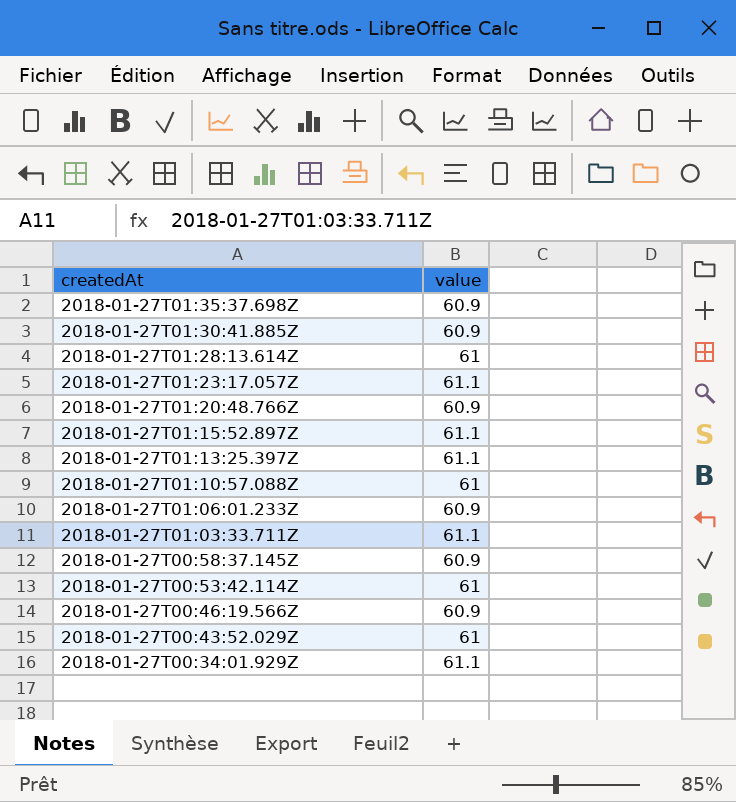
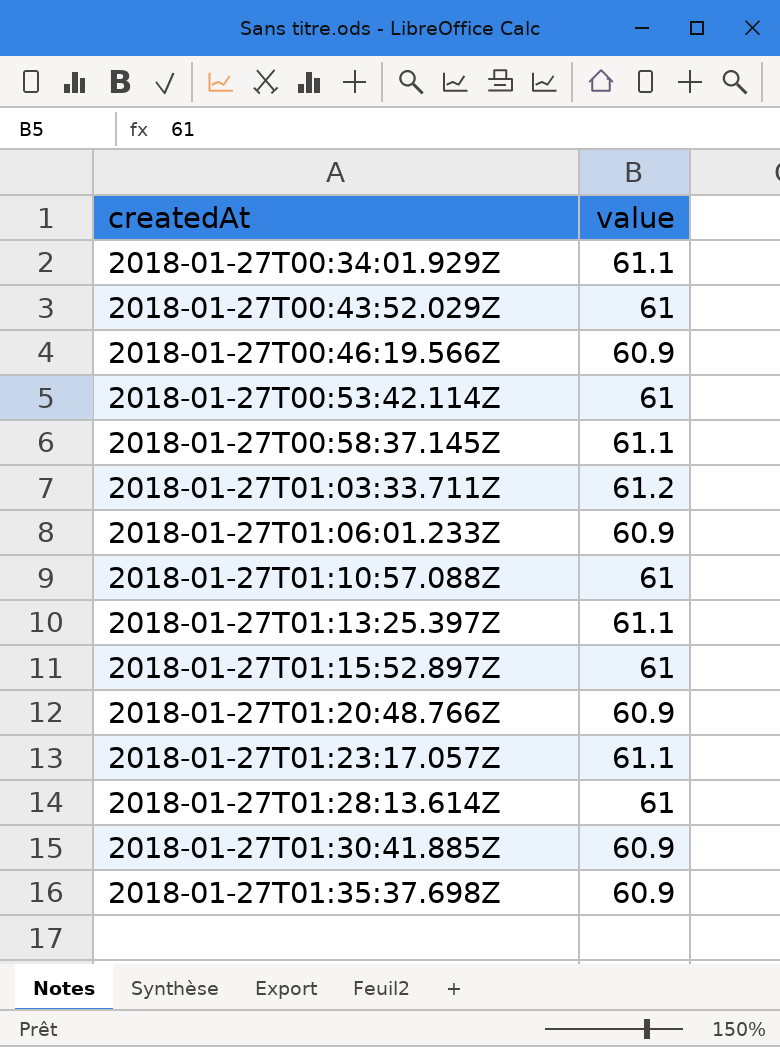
row order: createdAt descending -> createdAt ascending
2018-01-27T00:58:37.145Z | value: 60.9 -> 61.1
2018-01-27T01:03:33.711Z | value: 61.1 -> 61.2
2018-01-27T01:15:52.897Z | value: 61.1 -> 61

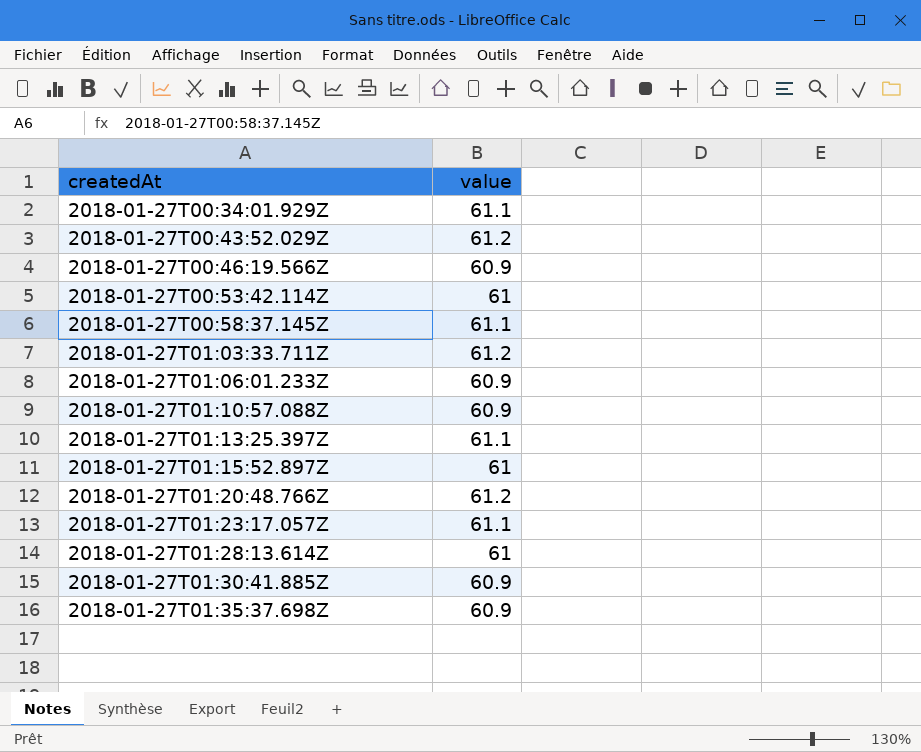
2018-01-27T00:43:52.029Z | value: 61 -> 61.2
2018-01-27T01:10:57.088Z | value: 61 -> 60.9
2018-01-27T01:20:48.766Z | value: 60.9 -> 61.2

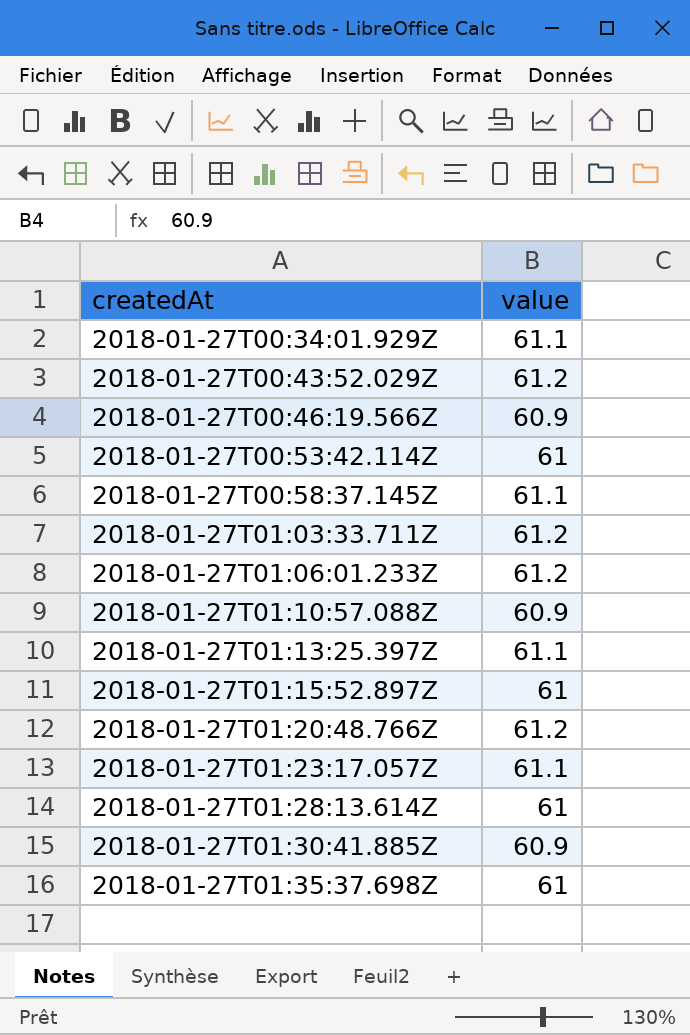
2018-01-27T01:06:01.233Z | value: 60.9 -> 61.2
2018-01-27T01:35:37.698Z | value: 60.9 -> 61

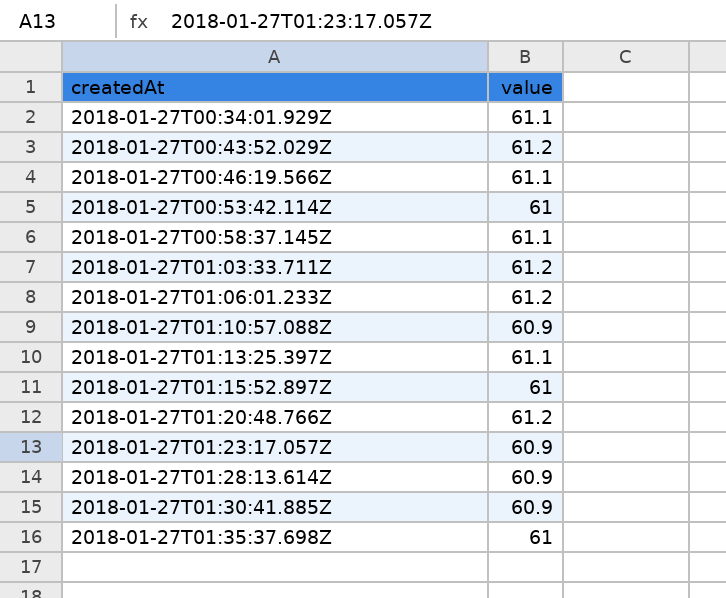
2018-01-27T00:46:19.566Z | value: 60.9 -> 61.1
2018-01-27T01:23:17.057Z | value: 61.1 -> 60.9
2018-01-27T01:28:13.614Z | value: 61 -> 60.9

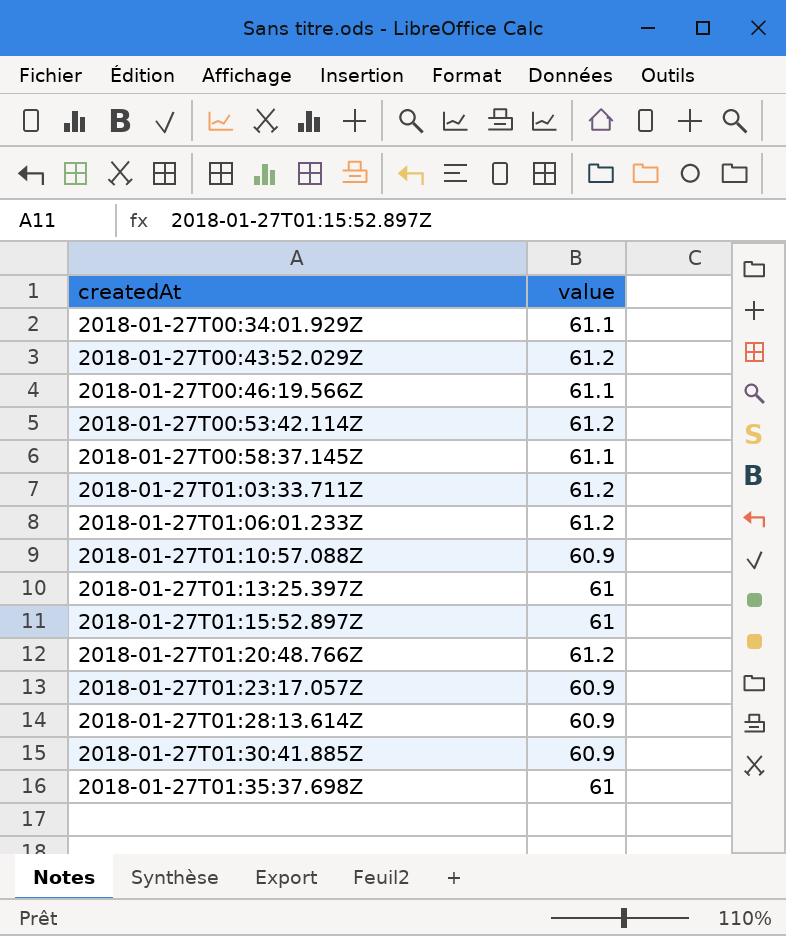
2018-01-27T00:53:42.114Z | value: 61 -> 61.2
2018-01-27T01:13:25.397Z | value: 61.1 -> 61

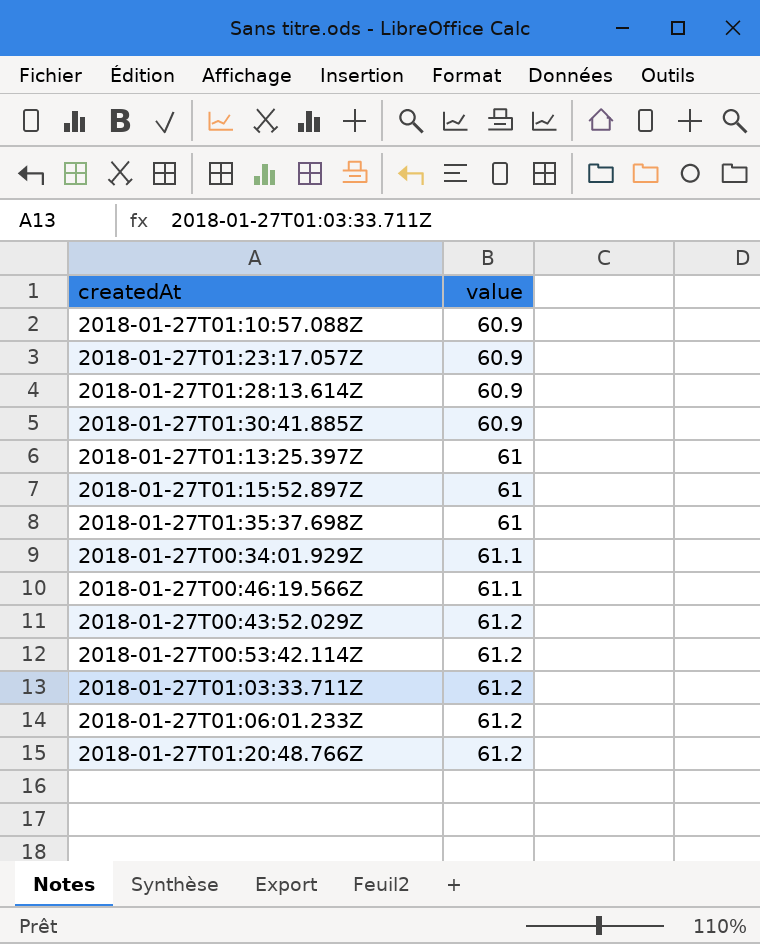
row order: createdAt ascending -> value ascending
row 2018-01-27T00:58:37.145Z: 61.1 -> none

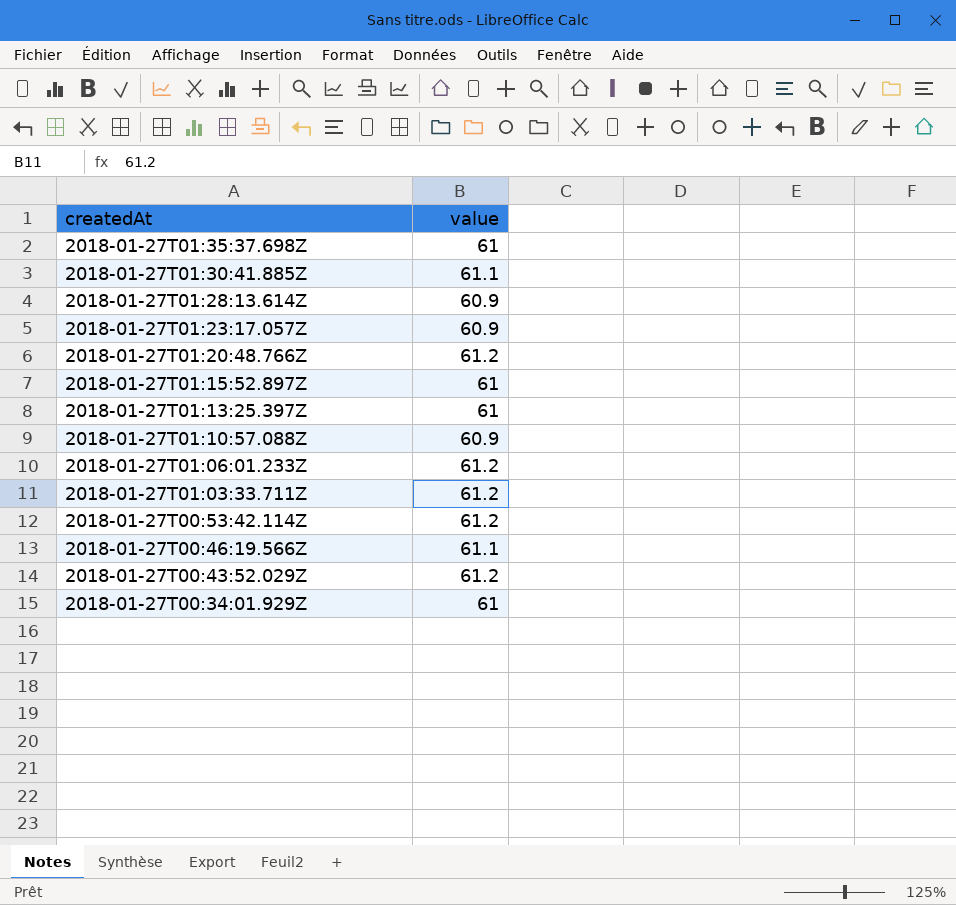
row order: value ascending -> createdAt descending
2018-01-27T01:30:41.885Z | value: 60.9 -> 61.1
2018-01-27T00:34:01.929Z | value: 61.1 -> 61

